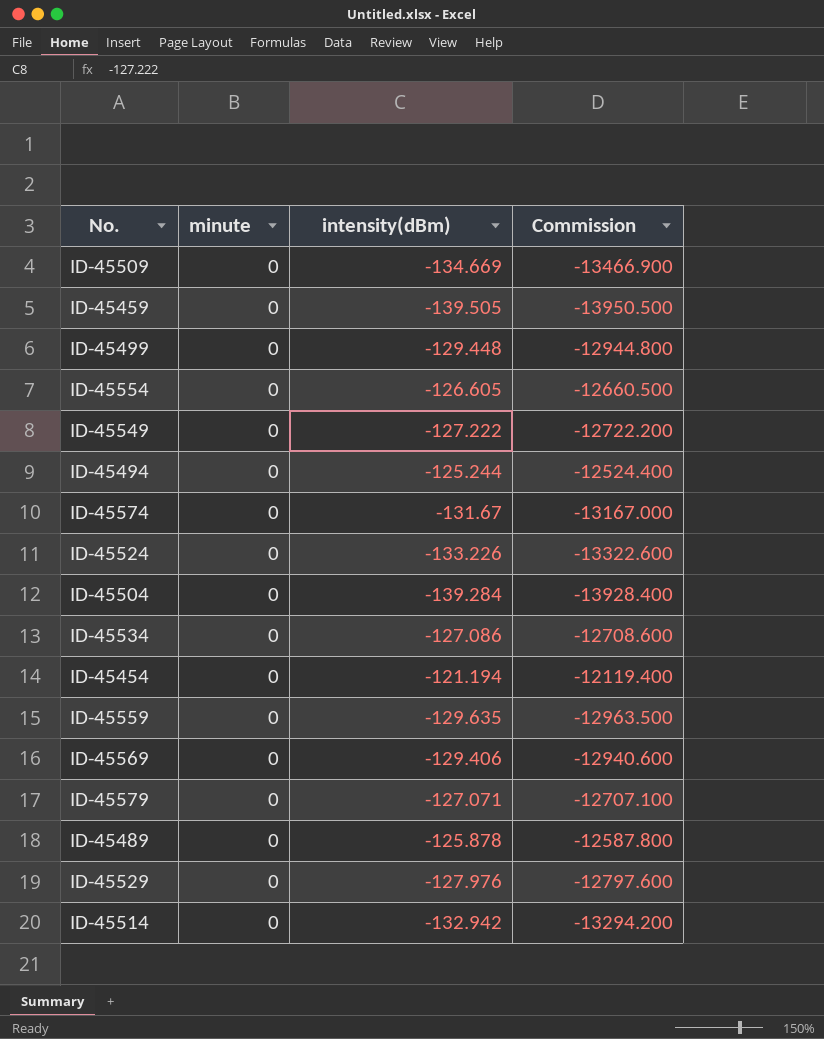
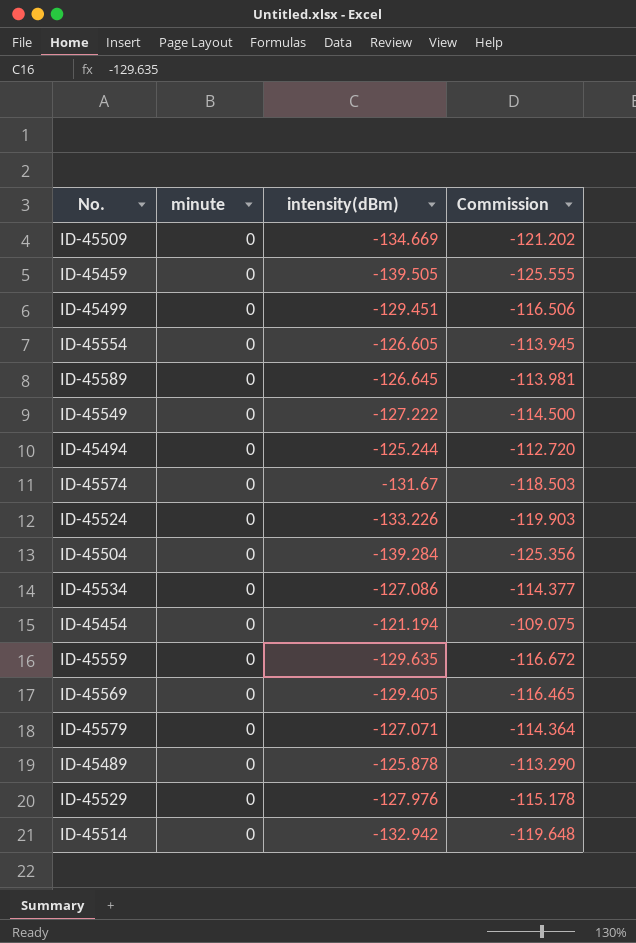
column Commission | formula: [intensity(dBm)] * 100 -> [intensity(dBm)] * 0.9
ID-45499 | intensity(dBm): -129.448 -> -129.451
row ID-45589: none -> 0 | -126.645 | -113.981
ID-45569 | intensity(dBm): -129.406 -> -129.405

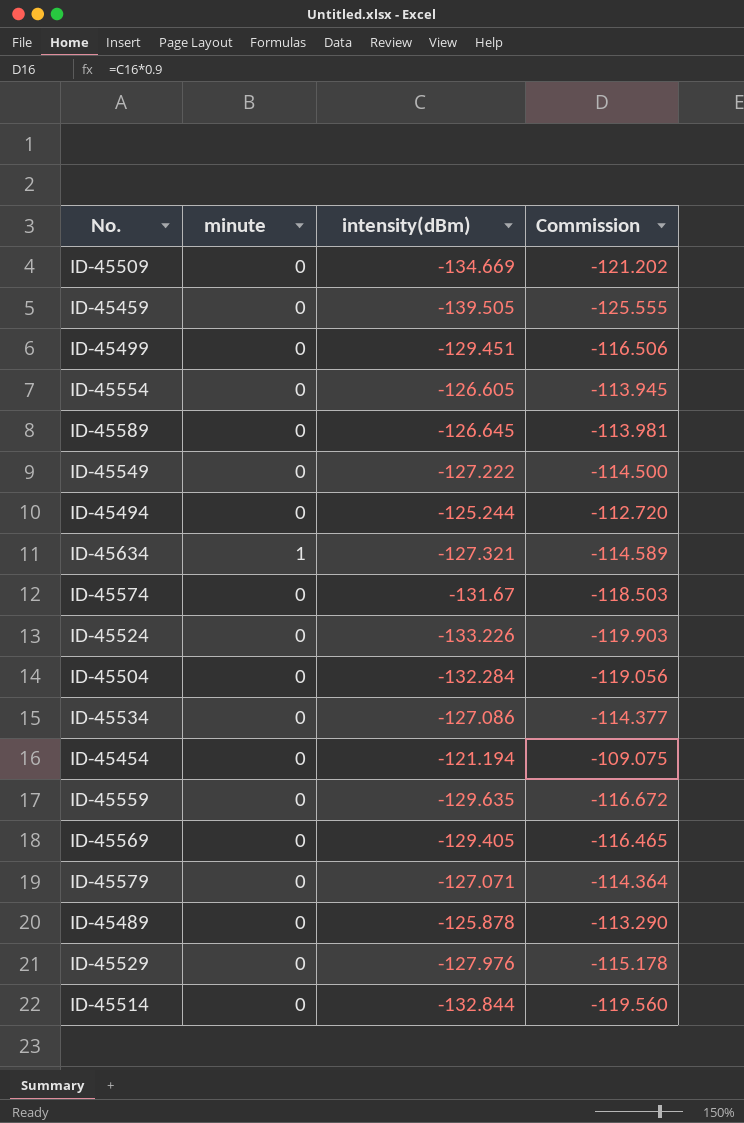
row ID-45634: none -> 1 | -127.321 | -114.589
ID-45504 | intensity(dBm): -139.284 -> -132.284
ID-45504 | Commission: -125.356 -> -119.056
ID-45514 | intensity(dBm): -132.942 -> -132.844
ID-45514 | Commission: -119.648 -> -119.560

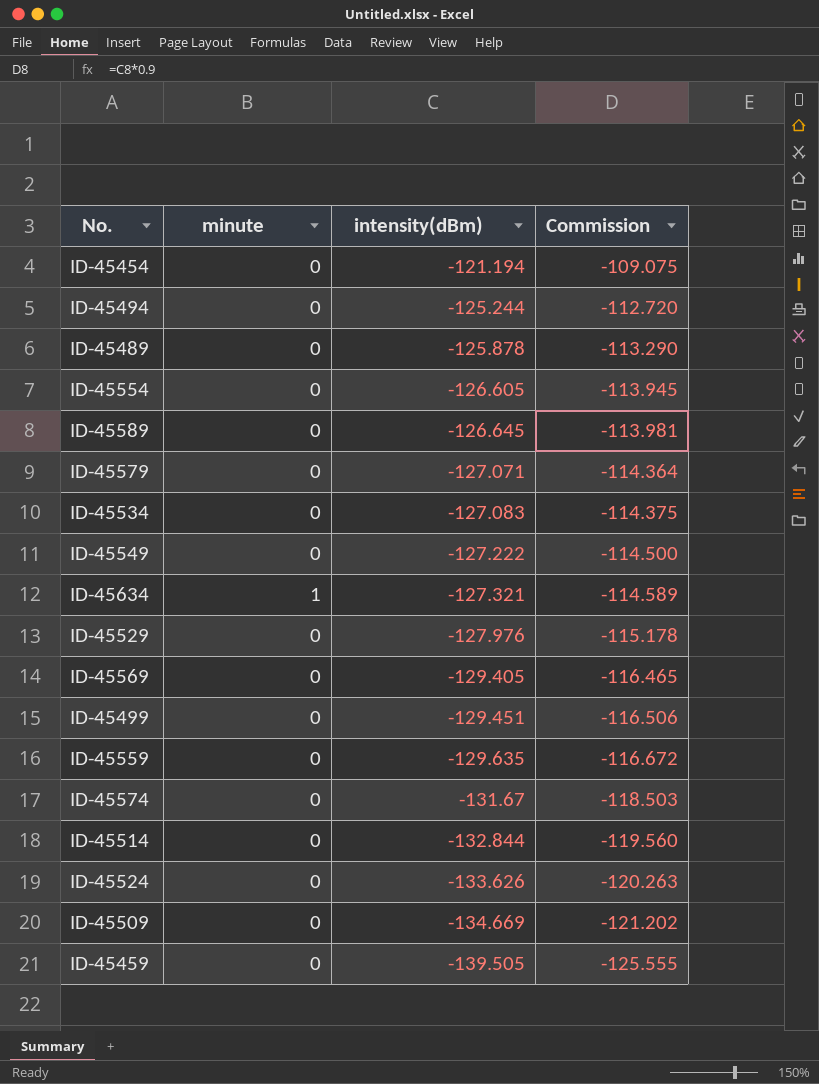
row order: none -> intensity(dBm) descending
row ID-45504: 0 | -132.284 | -119.056 -> none
ID-45534 | intensity(dBm): -127.086 -> -127.083
ID-45534 | Commission: -114.377 -> -114.375
ID-45524 | intensity(dBm): -133.226 -> -133.626
ID-45524 | Commission: -119.903 -> -120.263

